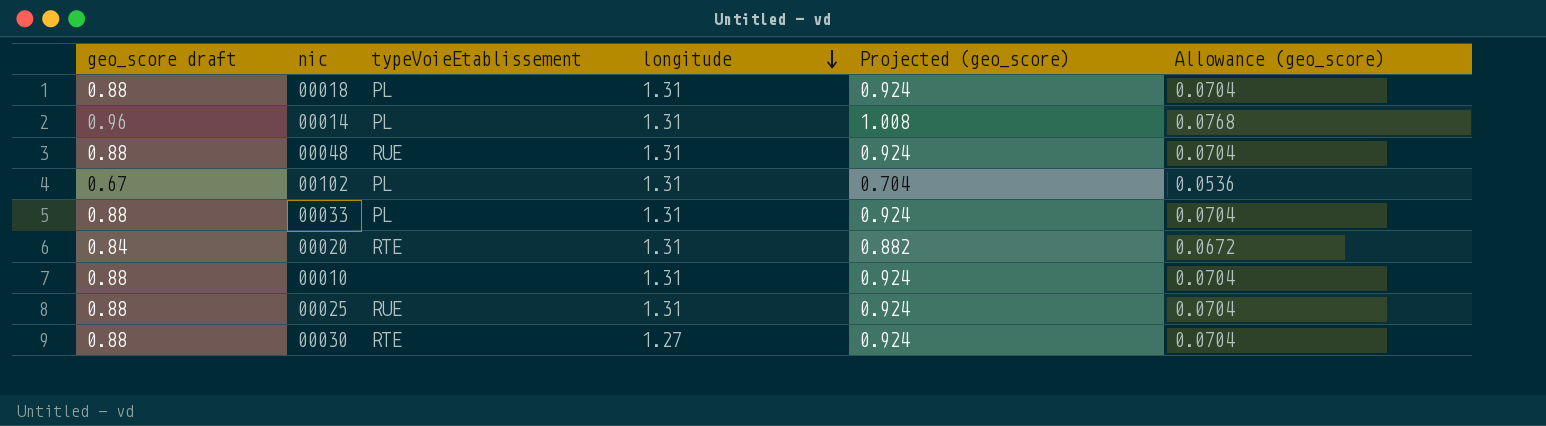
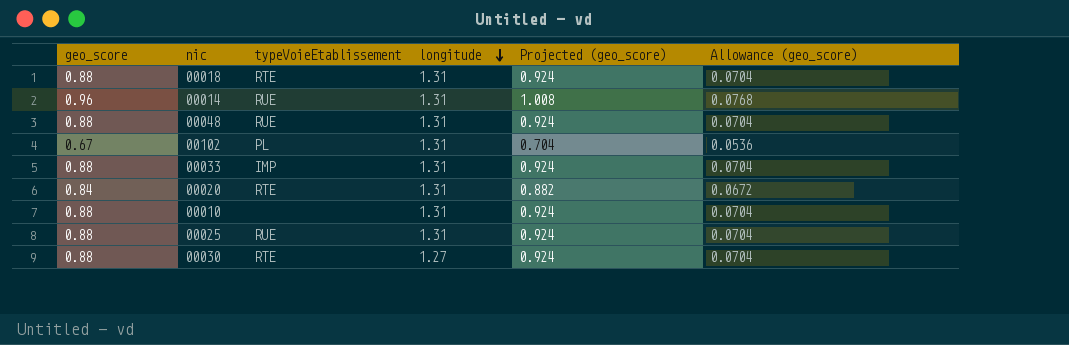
column name: geo_score draft -> geo_score
00018 | typeVoieEtablissement: PL -> RTE
00014 | typeVoieEtablissement: PL -> RUE
00033 | typeVoieEtablissement: PL -> IMP

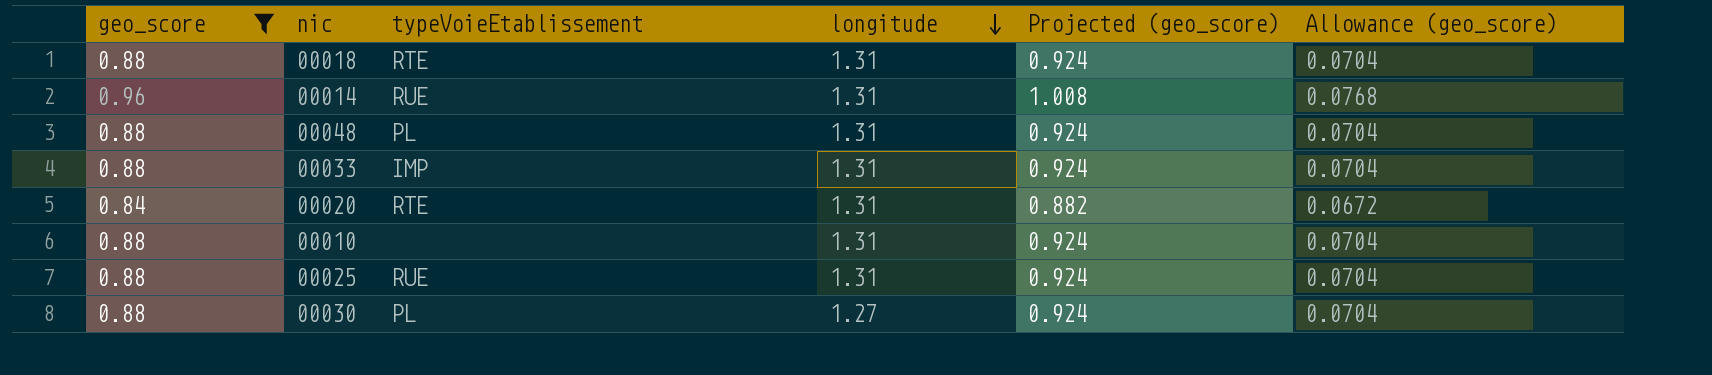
filter: none -> geo_score != 0.67
00048 | typeVoieEtablissement: RUE -> PL
00030 | typeVoieEtablissement: RTE -> PL

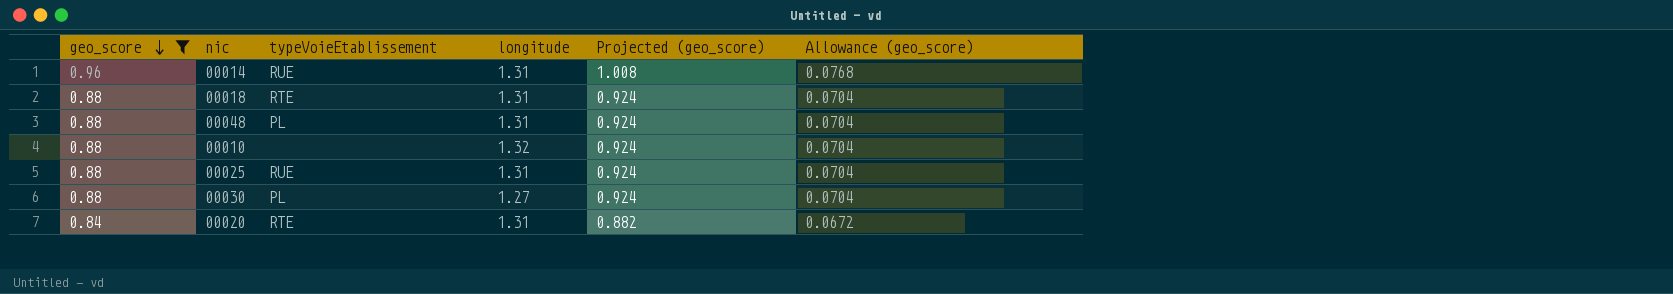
row order: longitude descending -> geo_score descending
row 00033: 0.88 | IMP | 1.31 | 0.924 | 0.0704 -> none
00010 | longitude: 1.31 -> 1.32

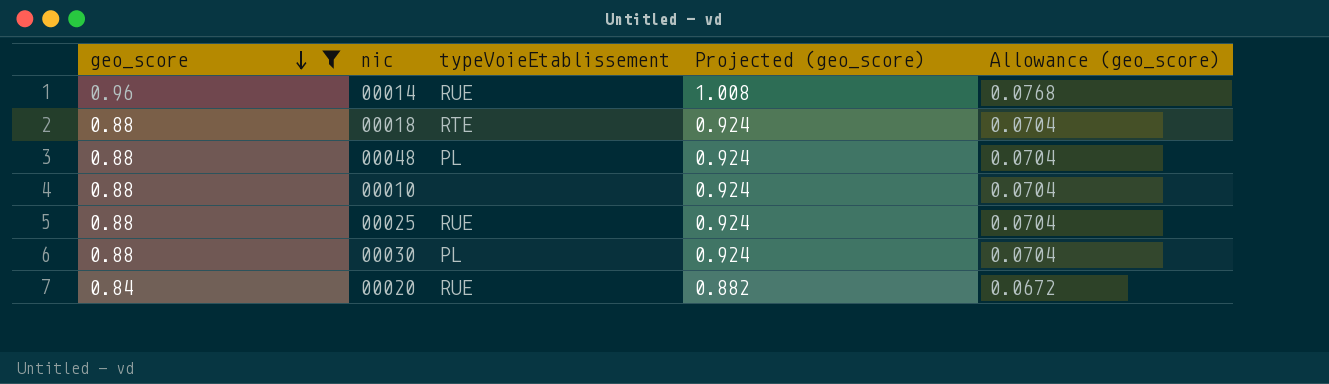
column longitude | position: 4 -> none
00020 | typeVoieEtablissement: RTE -> RUE

